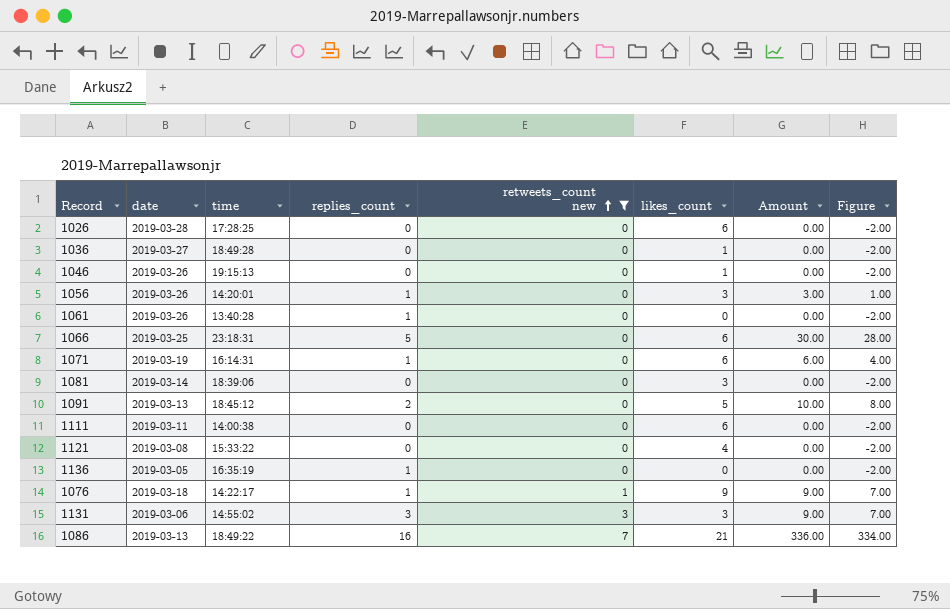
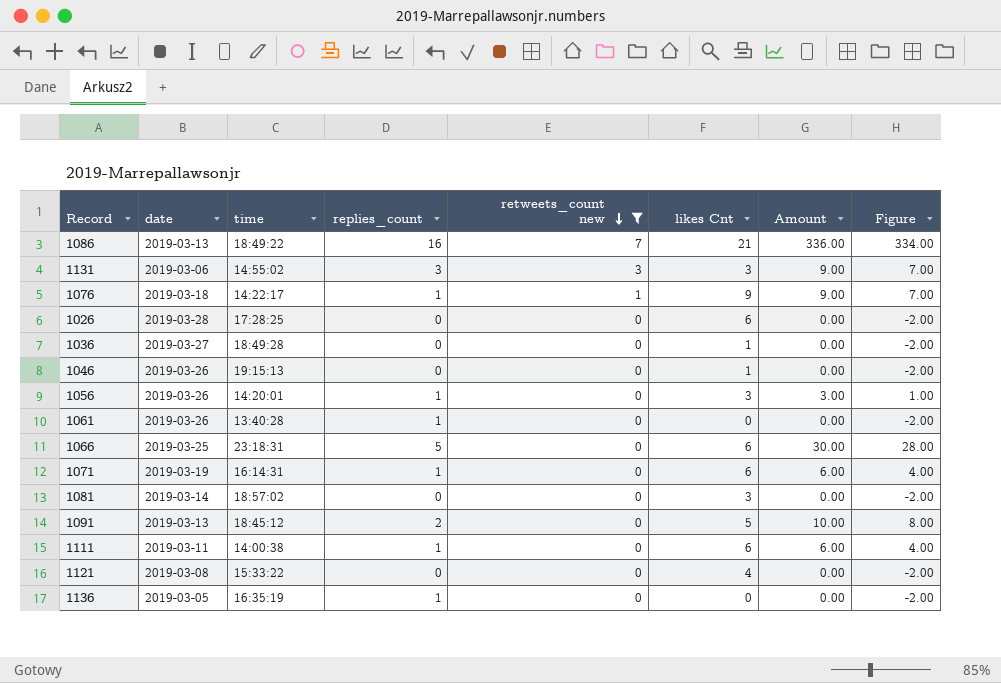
row order: retweets_count new ascending -> retweets_count new descending
column name: likes_count -> likes Cnt
1081 | time: 18:39:06 -> 18:57:02
1111 | replies_count: 0 -> 1
1111 | Amount: 0.00 -> 6.00
1111 | Figure: -2.00 -> 4.00

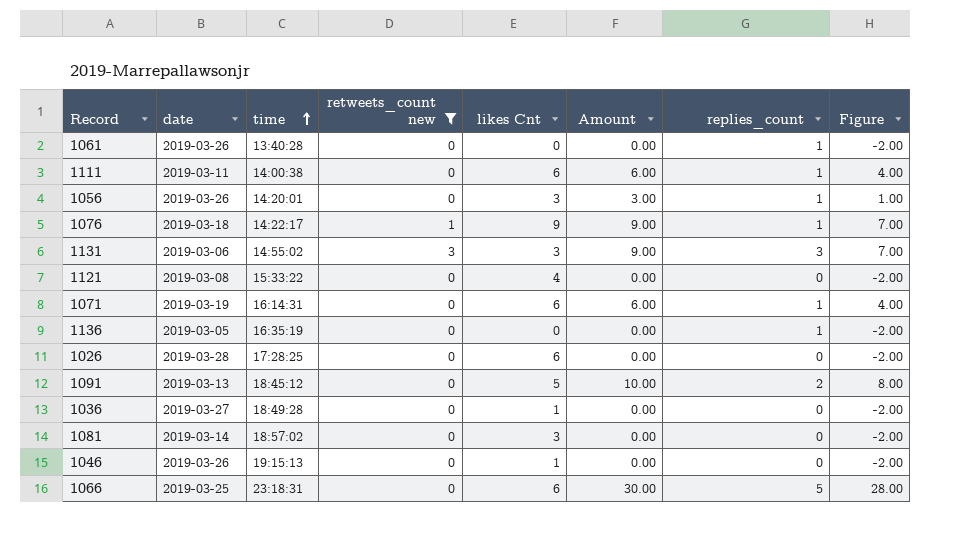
row order: retweets_count new descending -> time ascending
column replies_count | position: 4 -> 7
row 1086: 2019-03-13 | 18:49:22 | 16 | 7 | 21 | 336.00 | 334.00 -> none

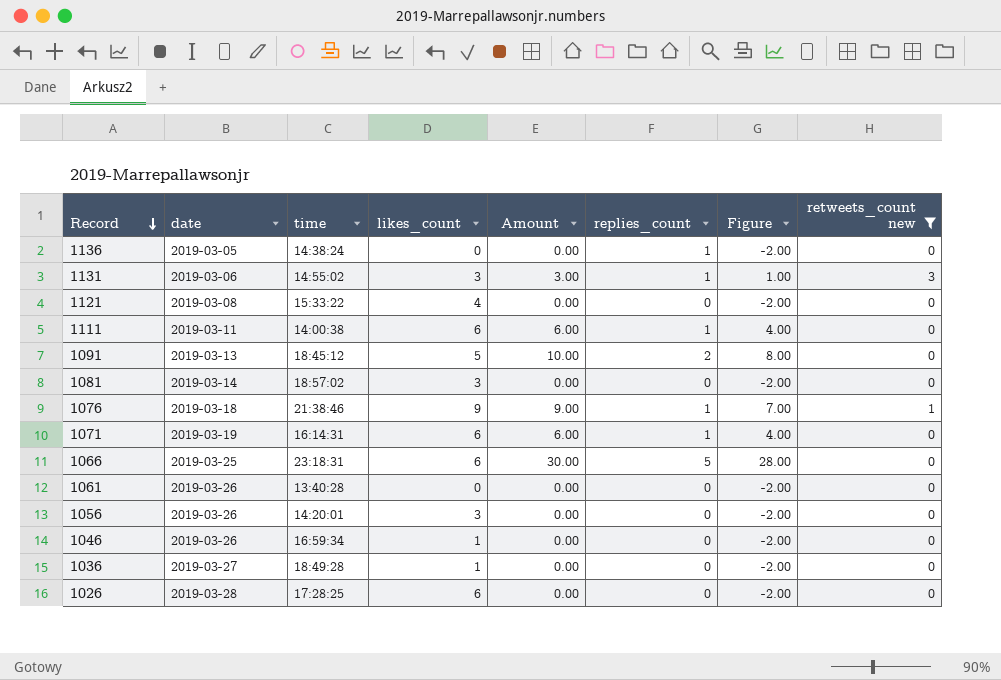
row order: time ascending -> Record descending
column name: likes Cnt -> likes_count
column retweets_count new | position: 4 -> 8
1136 | time: 16:35:19 -> 14:38:24
1131 | Amount: 9.00 -> 3.00
1131 | replies_count: 3 -> 1
1131 | Figure: 7.00 -> 1.00
1076 | time: 14:22:17 -> 21:38:46
1061 | replies_count: 1 -> 0
1056 | Amount: 3.00 -> 0.00
1056 | replies_count: 1 -> 0
1056 | Figure: 1.00 -> -2.00
1046 | time: 19:15:13 -> 16:59:34

